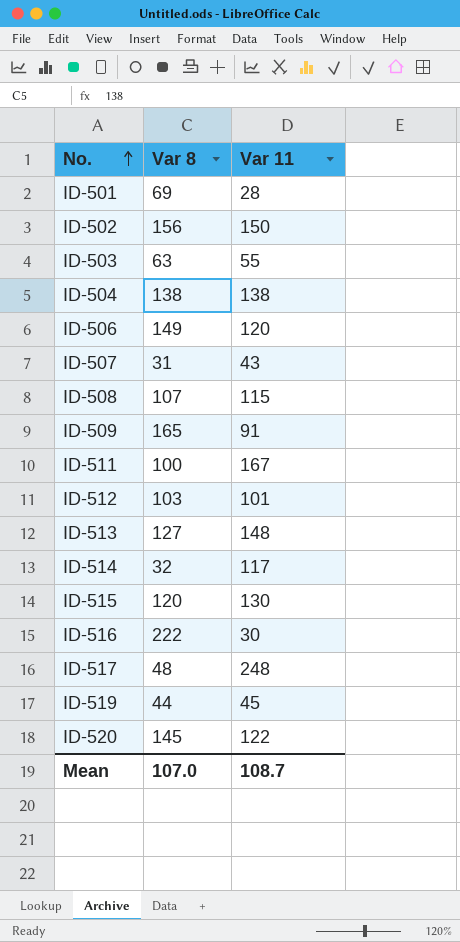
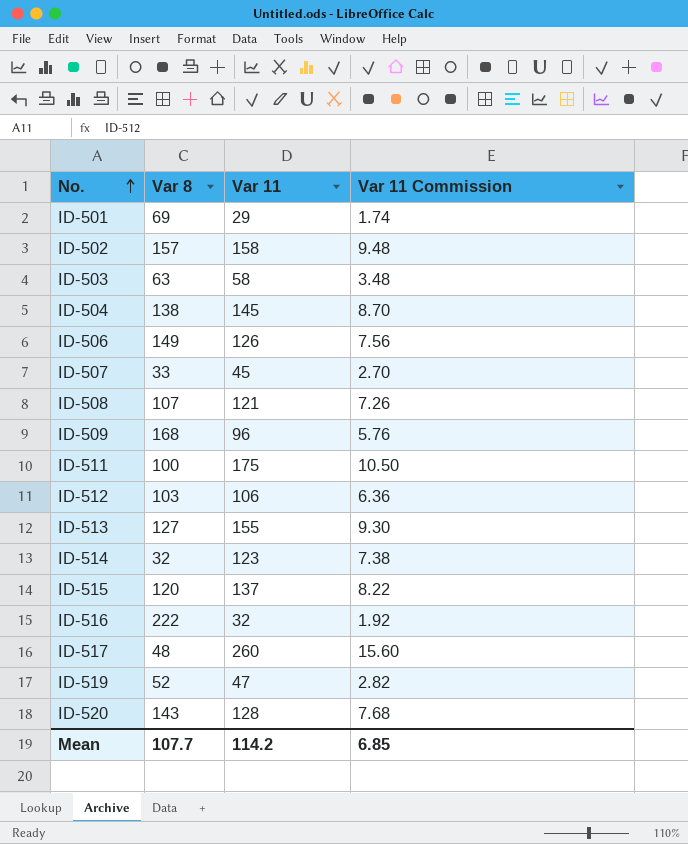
column Var 11 Commission | formula: none -> [Var 11] * 0.06
ID-501 | Var 11: 28 -> 29
ID-502 | Var 8: 156 -> 157
ID-502 | Var 11: 150 -> 158
ID-503 | Var 11: 55 -> 58
ID-504 | Var 11: 138 -> 145
ID-506 | Var 11: 120 -> 126
ID-507 | Var 8: 31 -> 33
ID-507 | Var 11: 43 -> 45
ID-508 | Var 11: 115 -> 121
ID-509 | Var 8: 165 -> 168
ID-509 | Var 11: 91 -> 96
ID-511 | Var 11: 167 -> 175
ID-512 | Var 11: 101 -> 106
ID-513 | Var 11: 148 -> 155
ID-514 | Var 11: 117 -> 123
ID-515 | Var 11: 130 -> 137
ID-516 | Var 11: 30 -> 32
ID-517 | Var 11: 248 -> 260
ID-519 | Var 8: 44 -> 52
ID-519 | Var 11: 45 -> 47
ID-520 | Var 8: 145 -> 143
ID-520 | Var 11: 122 -> 128
Mean | Var 8: 107.0 -> 107.7
Mean | Var 11: 108.7 -> 114.2

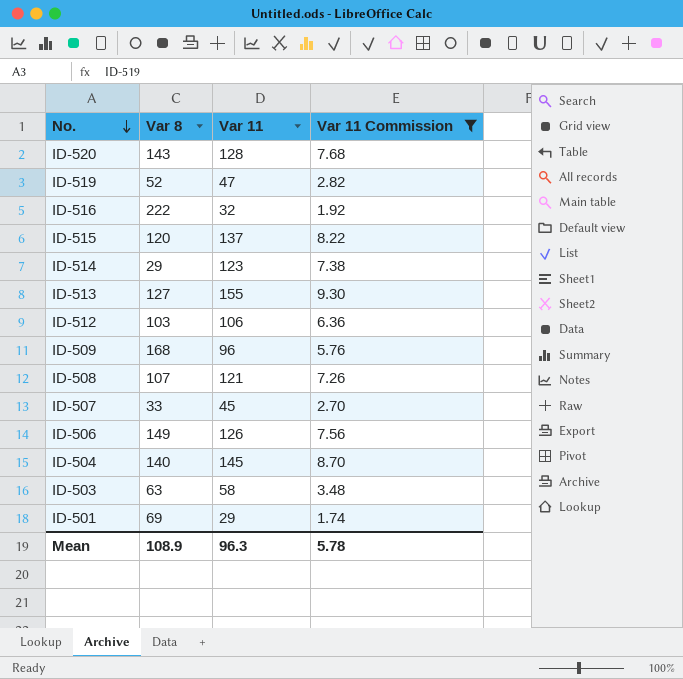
filter: none -> Var 11 Commission <= 9.30
row order: No. ascending -> No. descending
ID-514 | Var 8: 32 -> 29
ID-504 | Var 8: 138 -> 140
Mean | Var 8: 107.7 -> 108.9
Mean | Var 11: 114.2 -> 96.3
Mean | Var 11 Commission: 6.85 -> 5.78

